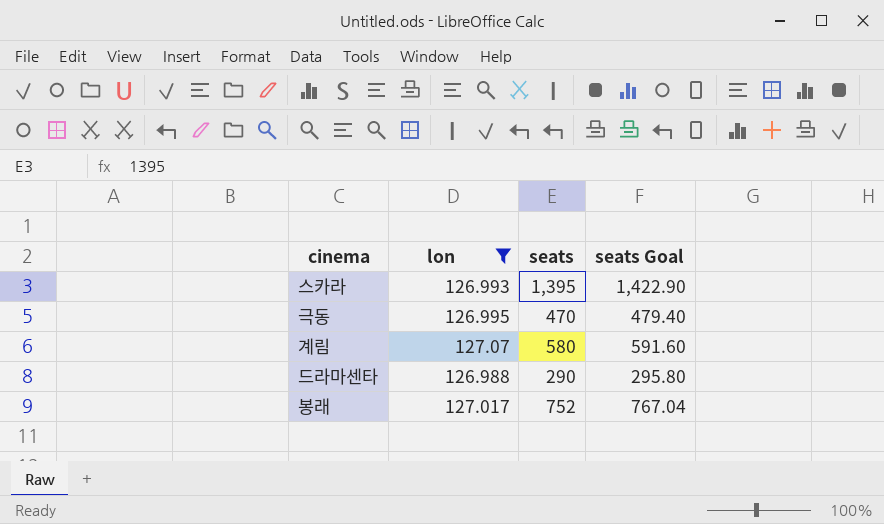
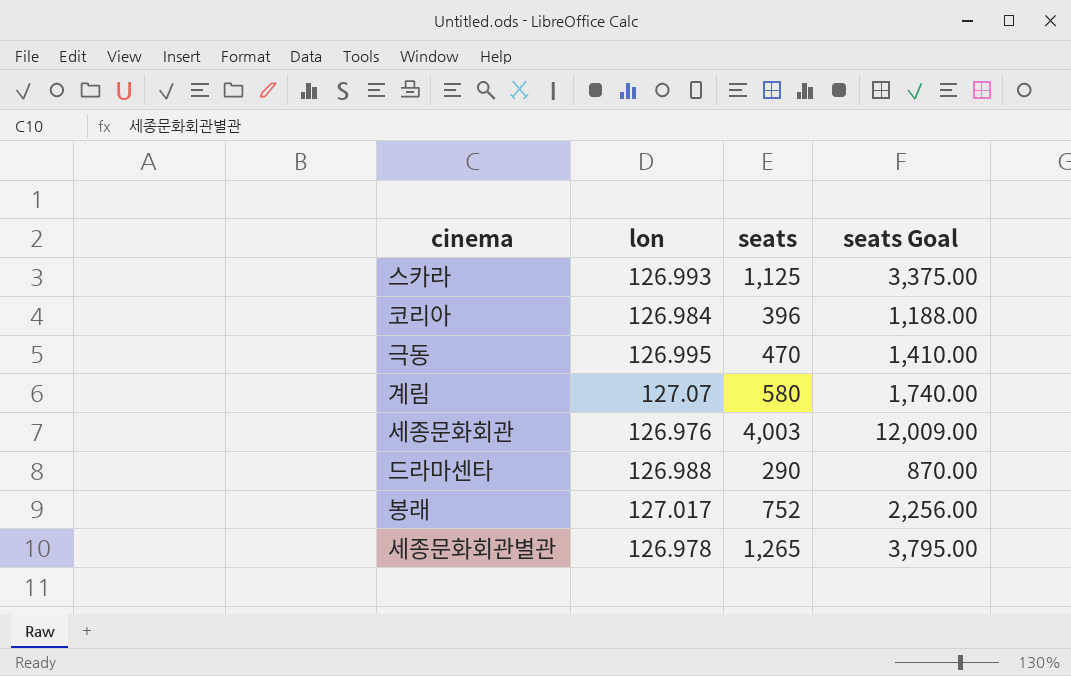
filter: lon >= 126.988 -> none
column seats Goal | formula: [seats] * 1.02 -> [seats] * 3
스카라 | seats: 1,395 -> 1,125

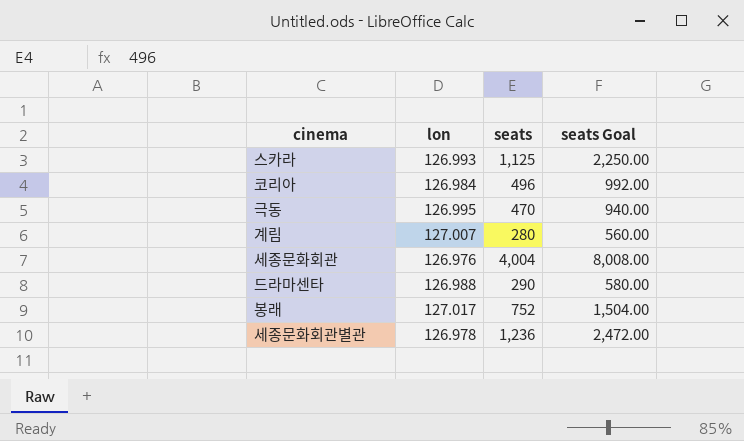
column seats Goal | formula: [seats] * 3 -> [seats] * 2
코리아 | seats: 396 -> 496
계림 | lon: 127.07 -> 127.007
계림 | seats: 580 -> 280
세종문화회관 | seats: 4,003 -> 4,004
세종문화회관별관 | seats: 1,265 -> 1,236

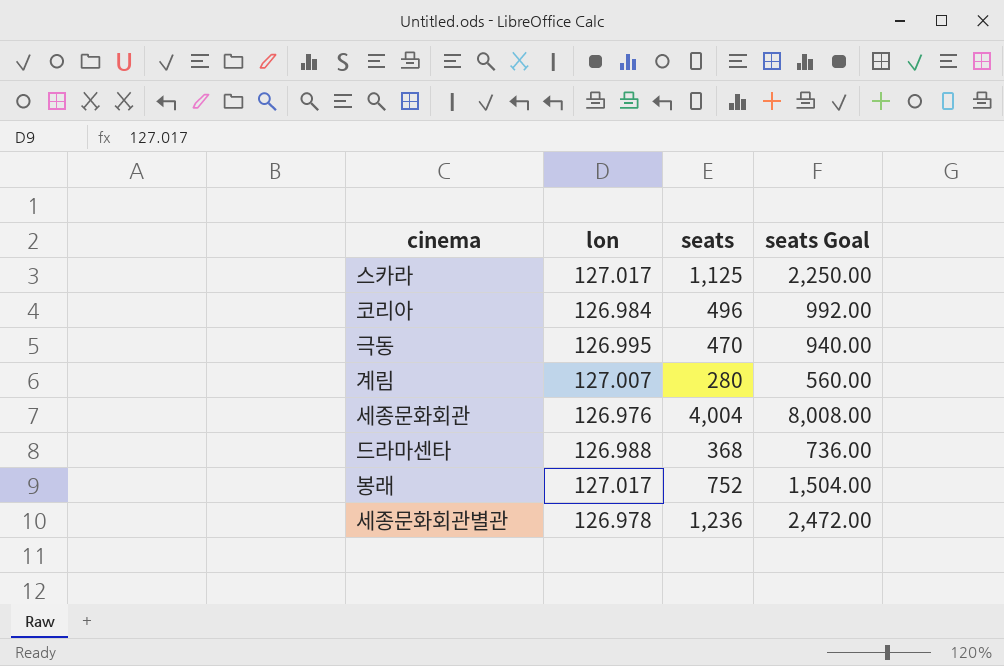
스카라 | lon: 126.993 -> 127.017
드라마센타 | seats: 290 -> 368
드라마센타 | seats Goal: 580.00 -> 736.00

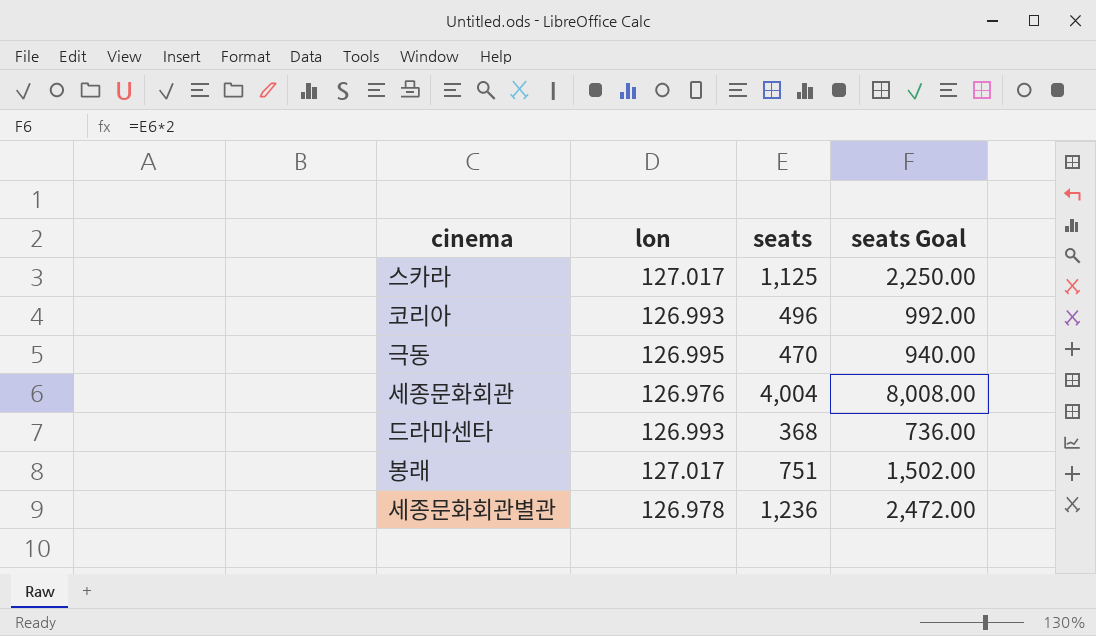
row 계림: 127.007 | 280 | 560.00 -> none
코리아 | lon: 126.984 -> 126.993
드라마센타 | lon: 126.988 -> 126.993
봉래 | seats: 752 -> 751
봉래 | seats Goal: 1,504.00 -> 1,502.00

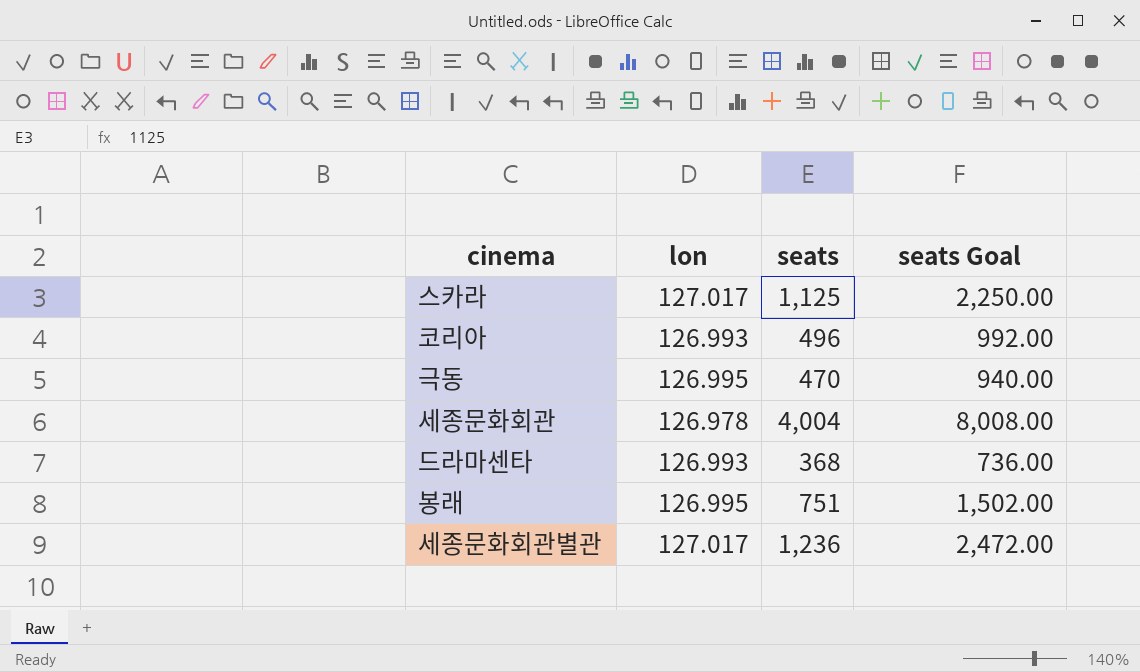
세종문화회관 | lon: 126.976 -> 126.978
봉래 | lon: 127.017 -> 126.995
세종문화회관별관 | lon: 126.978 -> 127.017

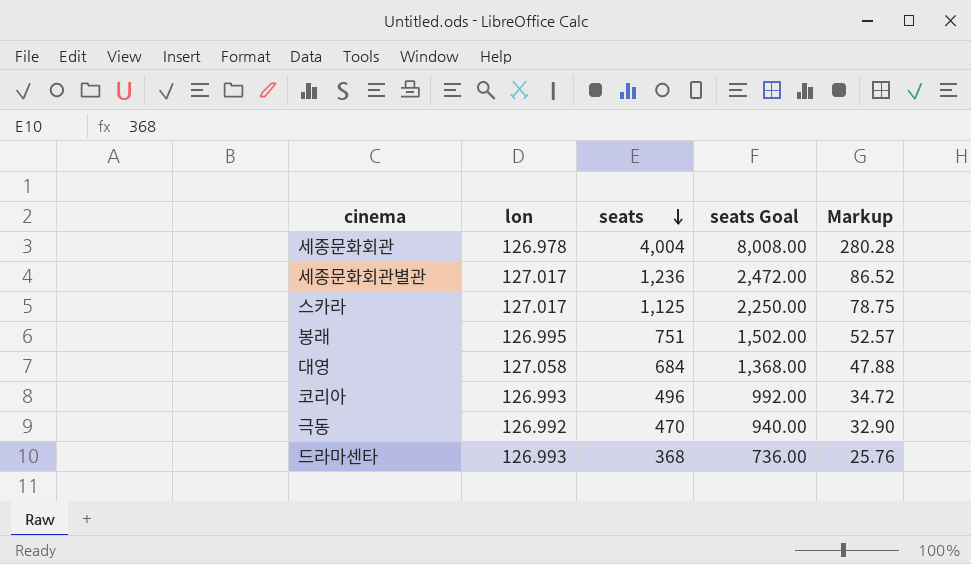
row order: none -> seats descending
column Markup | formula: none -> [seats] * 0.07
row 대영: none -> 127.058 | 684 | 1,368.00 | 47.88
극동 | lon: 126.995 -> 126.992

